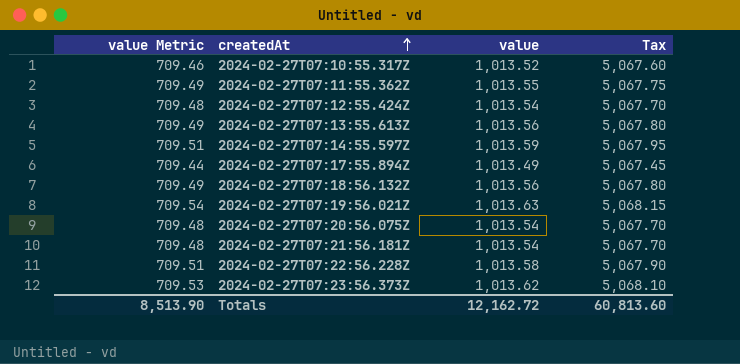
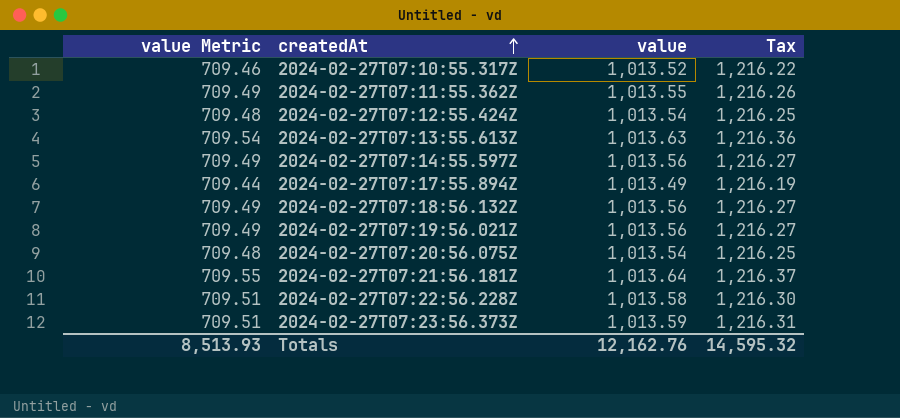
column Tax | formula: [value] * 5 -> [value] * 1.2
2024-02-27T07:13:55.613Z | value Metric: 709.49 -> 709.54
2024-02-27T07:13:55.613Z | value: 1,013.56 -> 1,013.63
2024-02-27T07:14:55.597Z | value Metric: 709.51 -> 709.49
2024-02-27T07:14:55.597Z | value: 1,013.59 -> 1,013.56
2024-02-27T07:19:56.021Z | value Metric: 709.54 -> 709.49
2024-02-27T07:19:56.021Z | value: 1,013.63 -> 1,013.56
2024-02-27T07:21:56.181Z | value Metric: 709.48 -> 709.55
2024-02-27T07:21:56.181Z | value: 1,013.54 -> 1,013.64
2024-02-27T07:23:56.373Z | value Metric: 709.53 -> 709.51
2024-02-27T07:23:56.373Z | value: 1,013.62 -> 1,013.59
Totals | value Metric: 8,513.90 -> 8,513.93
Totals | value: 12,162.72 -> 12,162.76
Totals | Tax: 60,813.60 -> 14,595.32

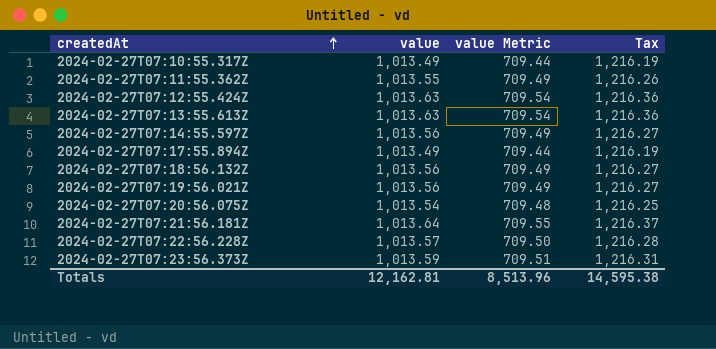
column value Metric | position: 1 -> 3
2024-02-27T07:10:55.317Z | value: 1,013.52 -> 1,013.49
2024-02-27T07:10:55.317Z | value Metric: 709.46 -> 709.44
2024-02-27T07:10:55.317Z | Tax: 1,216.22 -> 1,216.19
2024-02-27T07:12:55.424Z | value: 1,013.54 -> 1,013.63
2024-02-27T07:12:55.424Z | value Metric: 709.48 -> 709.54
2024-02-27T07:12:55.424Z | Tax: 1,216.25 -> 1,216.36
2024-02-27T07:22:56.228Z | value: 1,013.58 -> 1,013.57
2024-02-27T07:22:56.228Z | value Metric: 709.51 -> 709.50
2024-02-27T07:22:56.228Z | Tax: 1,216.30 -> 1,216.28
Totals | value: 12,162.76 -> 12,162.81
Totals | value Metric: 8,513.93 -> 8,513.96
Totals | Tax: 14,595.32 -> 14,595.38

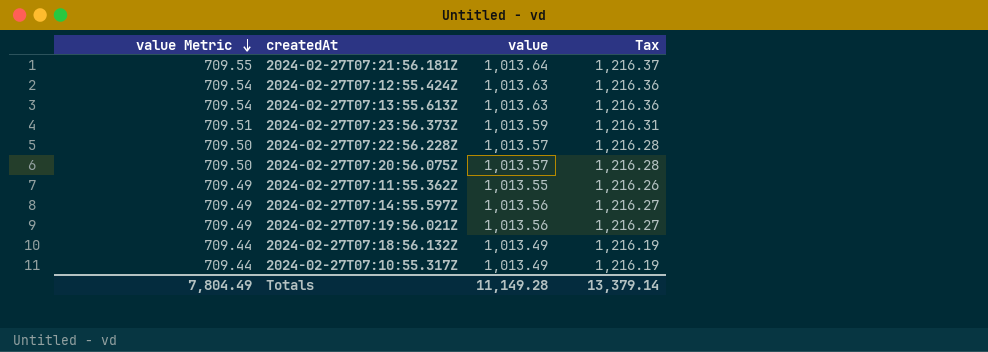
row order: createdAt ascending -> value Metric descending
column value Metric | position: 3 -> 1
row 2024-02-27T07:17:55.894Z: 1,013.49 | 709.44 | 1,216.19 -> none
2024-02-27T07:20:56.075Z | value Metric: 709.48 -> 709.50
2024-02-27T07:20:56.075Z | value: 1,013.54 -> 1,013.57
2024-02-27T07:20:56.075Z | Tax: 1,216.25 -> 1,216.28
2024-02-27T07:18:56.132Z | value Metric: 709.49 -> 709.44
2024-02-27T07:18:56.132Z | value: 1,013.56 -> 1,013.49
2024-02-27T07:18:56.132Z | Tax: 1,216.27 -> 1,216.19
Totals | value Metric: 8,513.96 -> 7,804.49
Totals | value: 12,162.81 -> 11,149.28
Totals | Tax: 14,595.38 -> 13,379.14

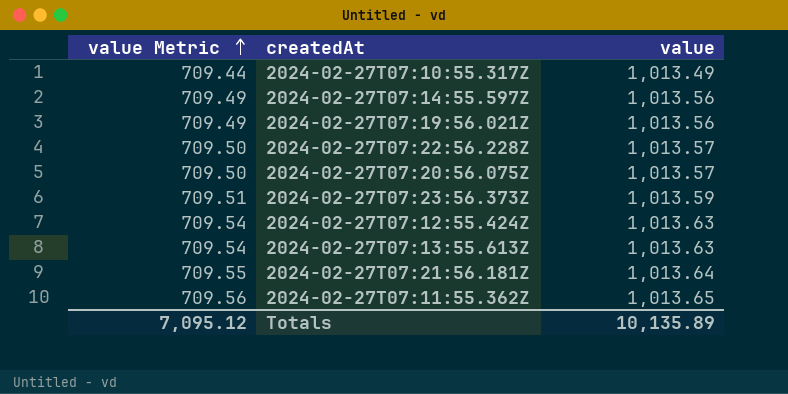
row order: value Metric descending -> value Metric ascending
column Tax | formula: [value] * 1.2 -> none
row 2024-02-27T07:18:56.132Z: 709.44 | 1,013.49 | 1,216.19 -> none
2024-02-27T07:11:55.362Z | value Metric: 709.49 -> 709.56
2024-02-27T07:11:55.362Z | value: 1,013.55 -> 1,013.65
Totals | value Metric: 7,804.49 -> 7,095.12
Totals | value: 11,149.28 -> 10,135.89

